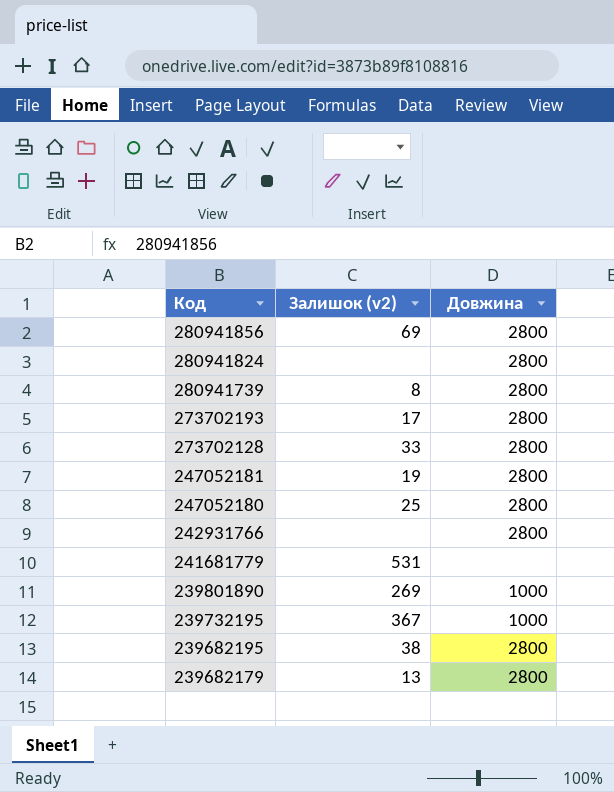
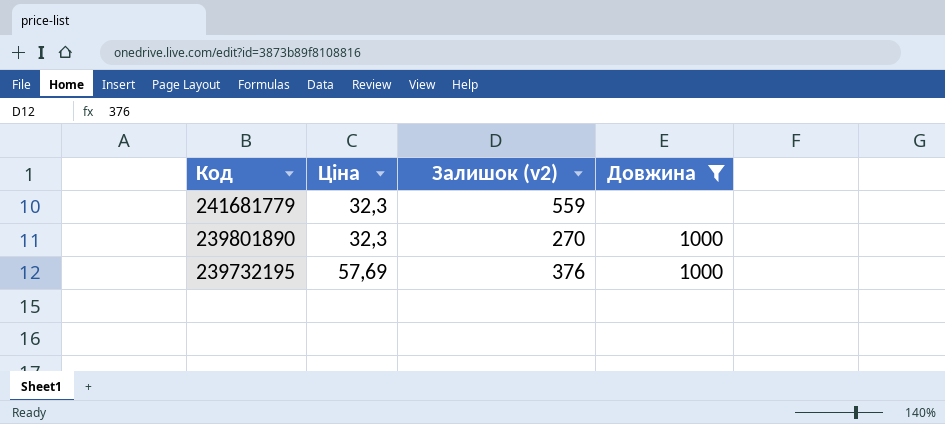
filter: none -> Довжина != 2800
column Ціна | position: none -> 2
241681779 | Залишок (v2): 531 -> 559
239801890 | Залишок (v2): 269 -> 270
239732195 | Залишок (v2): 367 -> 376

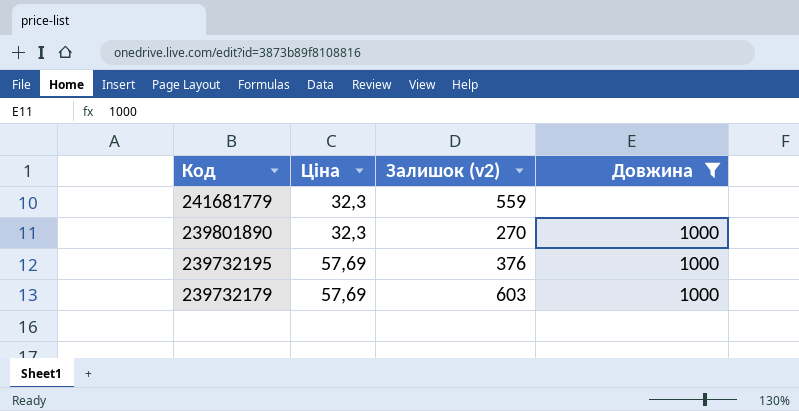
row 239732179: none -> 57,69 | 603 | 1000

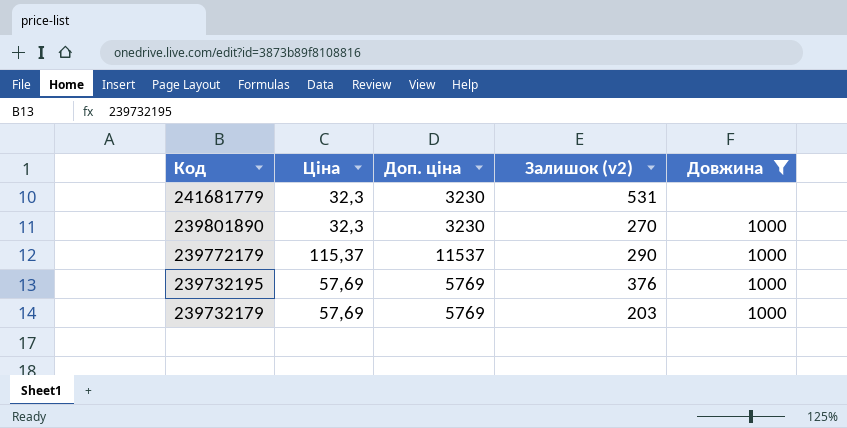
column Доп. ціна | position: none -> 3
241681779 | Залишок (v2): 559 -> 531
row 239772179: none -> 115,37 | 11537 | 290 | 1000
239732179 | Залишок (v2): 603 -> 203

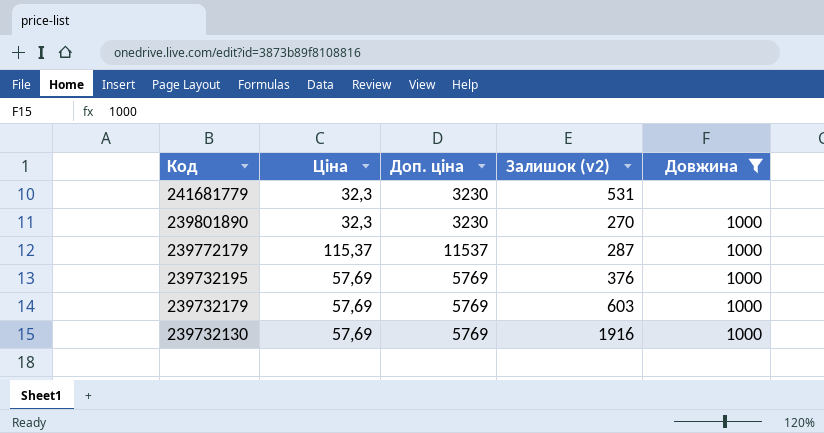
239772179 | Залишок (v2): 290 -> 287
239732179 | Залишок (v2): 203 -> 603
row 239732130: none -> 57,69 | 5769 | 1916 | 1000

